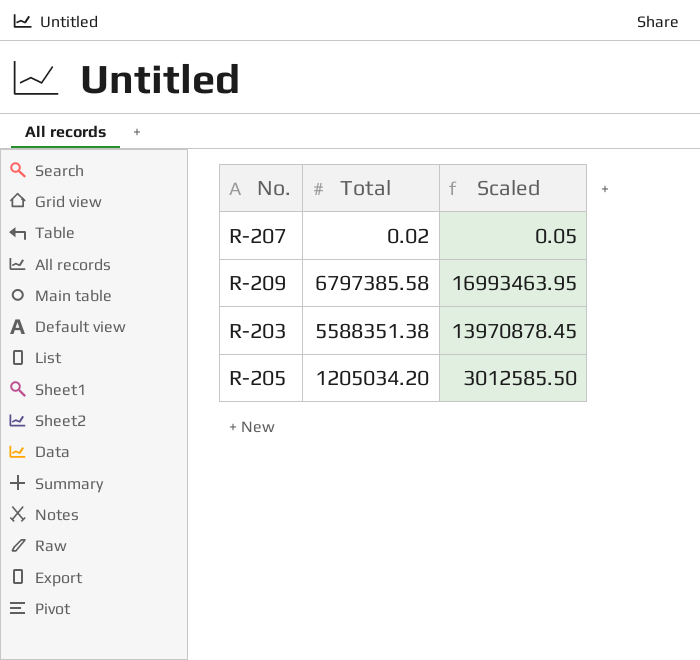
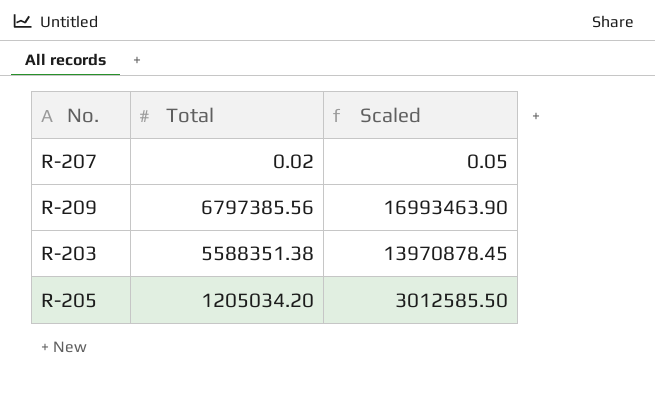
R-209 | Total: 6797385.58 -> 6797385.56
R-209 | Scaled: 16993463.95 -> 16993463.90

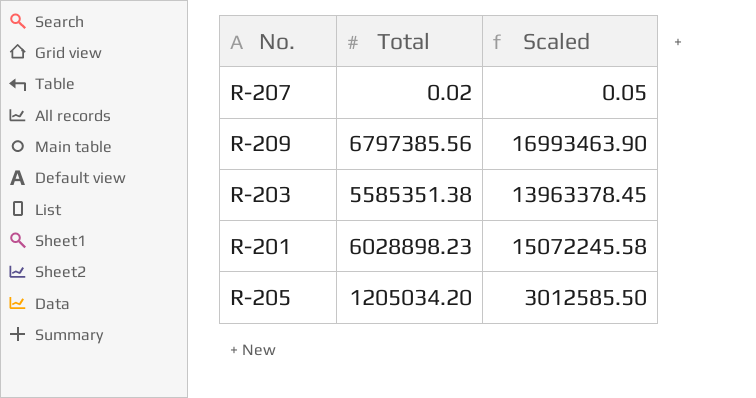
R-203 | Total: 5588351.38 -> 5585351.38
R-203 | Scaled: 13970878.45 -> 13963378.45
row R-201: none -> 6028898.23 | 15072245.58

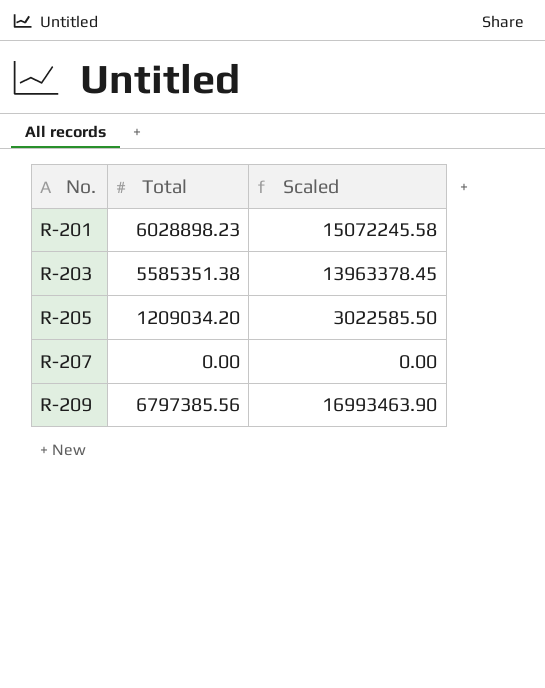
row order: none -> No. ascending
R-205 | Total: 1205034.20 -> 1209034.20
R-205 | Scaled: 3012585.50 -> 3022585.50
R-207 | Total: 0.02 -> 0.00
R-207 | Scaled: 0.05 -> 0.00

